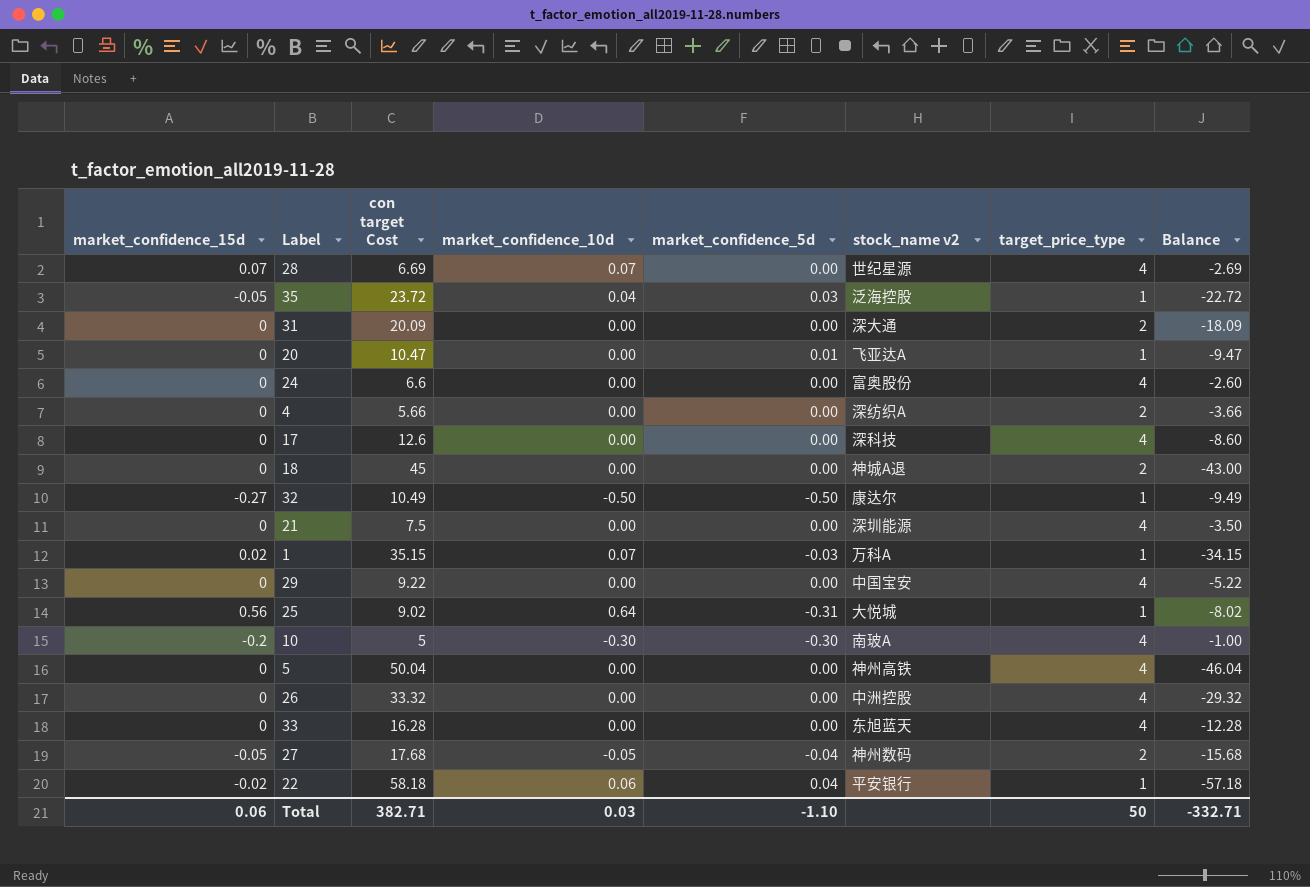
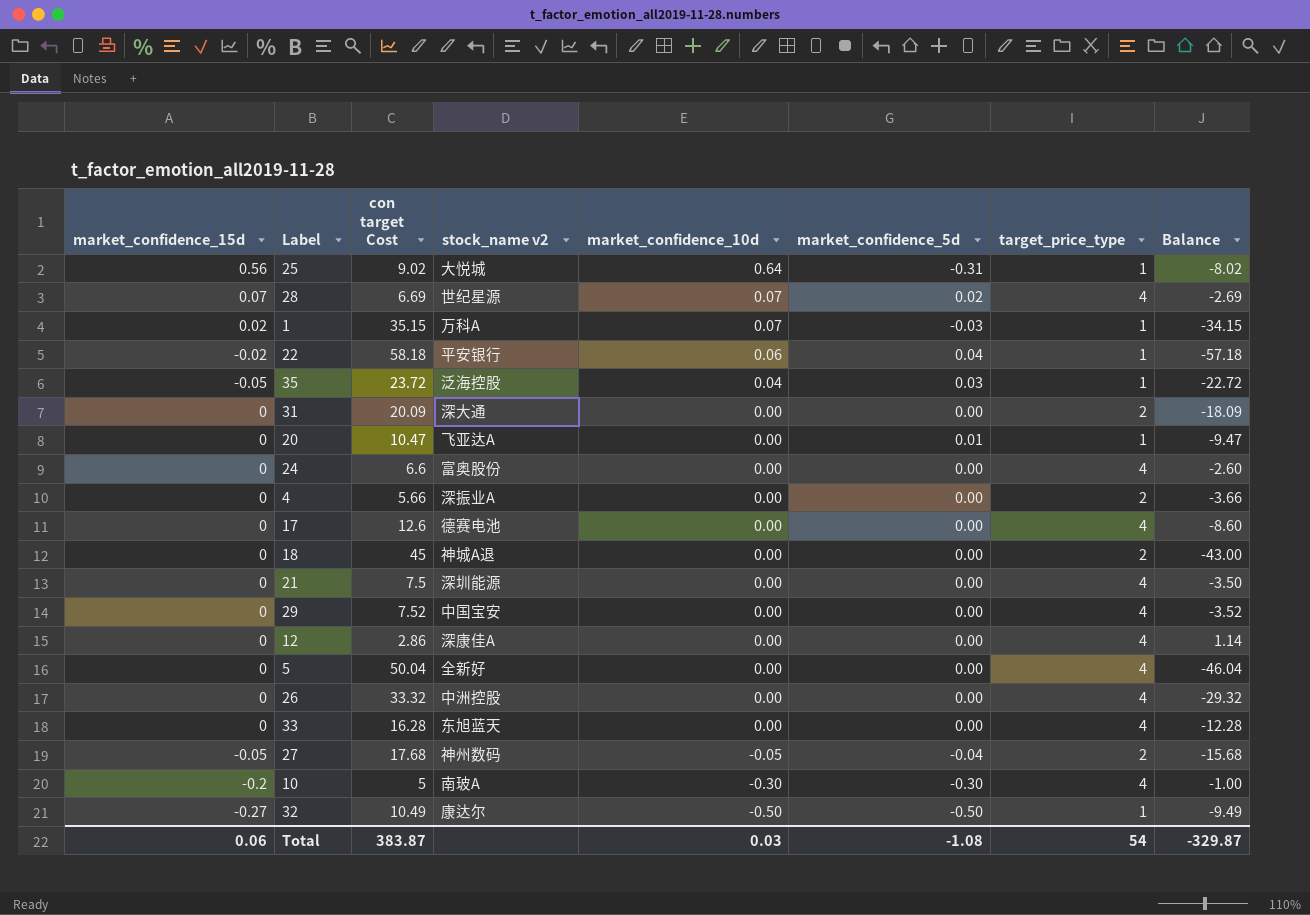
row order: none -> market_confidence_10d descending
column stock_name v2 | position: 6 -> 4
28 | market_confidence_5d: 0.00 -> 0.02
4 | stock_name v2: 深纺织A -> 深振业A
17 | stock_name v2: 深科技 -> 德赛电池
29 | con target Cost: 9.22 -> 7.52
29 | Balance: -5.22 -> -3.52
row 12: none -> 0 | 2.86 | 深康佳A | 0.00 | 0.00 | 4 | 1.14
5 | stock_name v2: 神州高铁 -> 全新好
Total | con target Cost: 382.71 -> 383.87
Total | market_confidence_5d: -1.10 -> -1.08
Total | target_price_type: 50 -> 54
Total | Balance: -332.71 -> -329.87

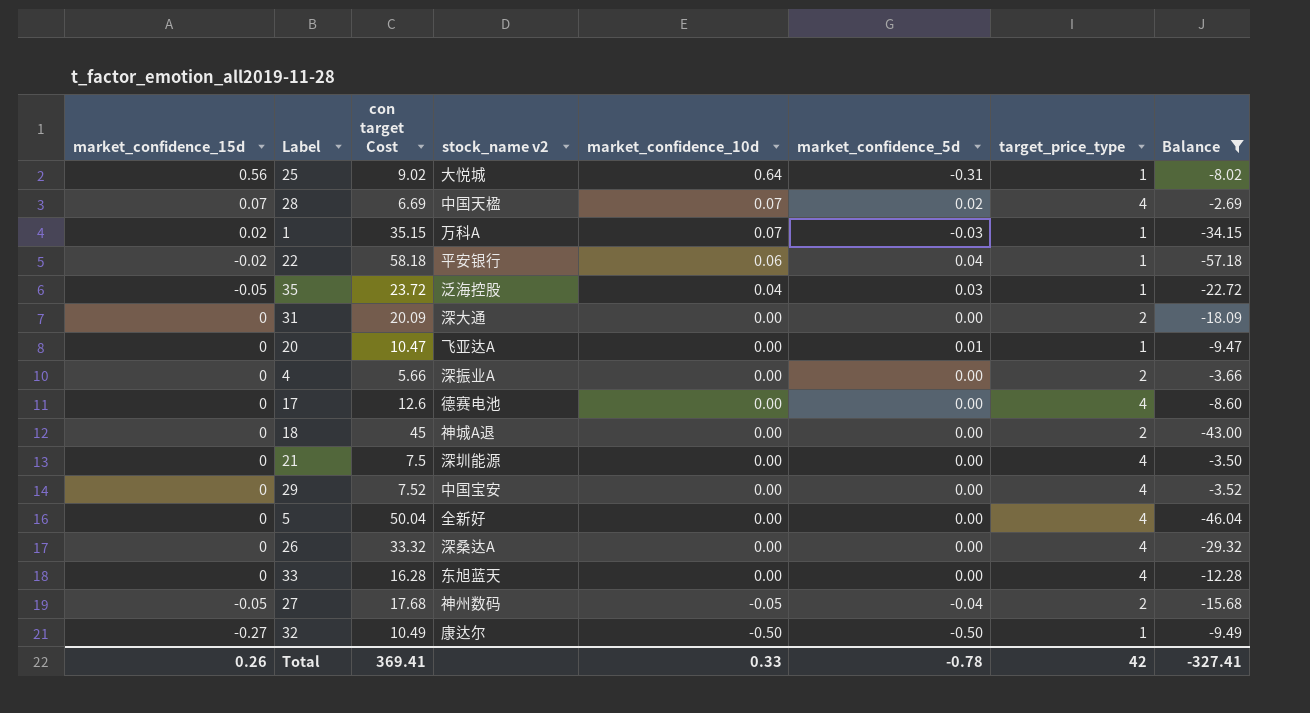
filter: none -> Balance <= -2.69
28 | stock_name v2: 世纪星源 -> 中国天楹
26 | stock_name v2: 中洲控股 -> 深桑达A
Total | market_confidence_15d: 0.06 -> 0.26
Total | con target Cost: 383.87 -> 369.41
Total | market_confidence_10d: 0.03 -> 0.33
Total | market_confidence_5d: -1.08 -> -0.78
Total | target_price_type: 54 -> 42
Total | Balance: -329.87 -> -327.41

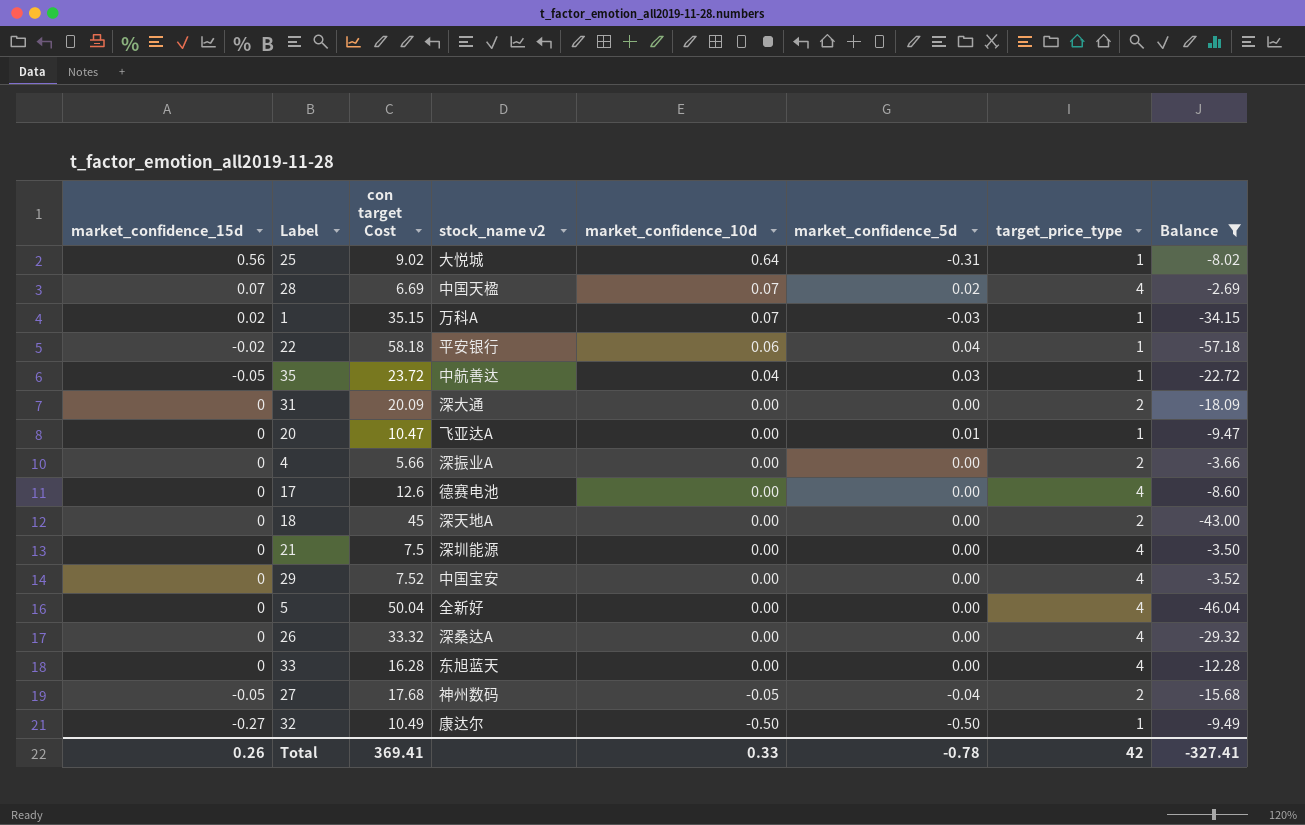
35 | stock_name v2: 泛海控股 -> 中航善达
18 | stock_name v2: 神城A退 -> 深天地A

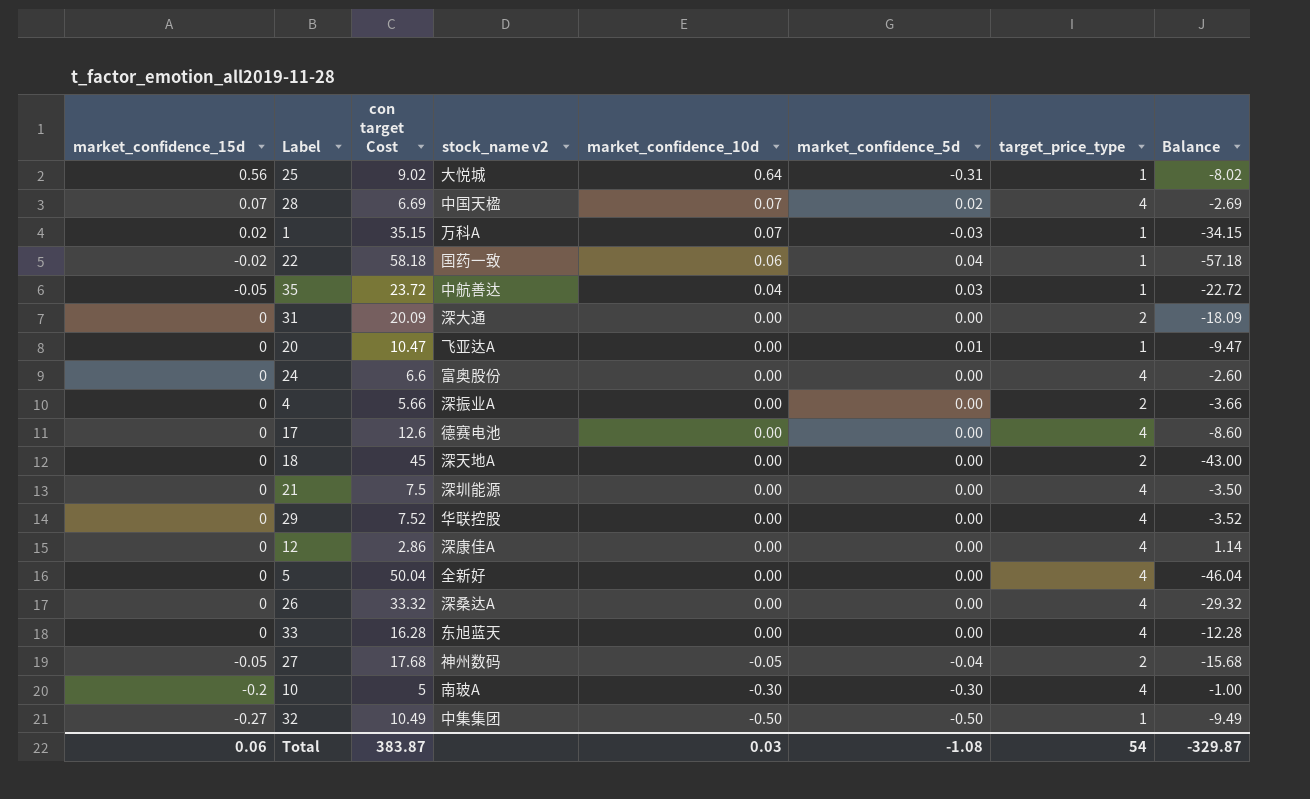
filter: Balance <= -2.69 -> none
22 | stock_name v2: 平安银行 -> 国药一致
29 | stock_name v2: 中国宝安 -> 华联控股
32 | stock_name v2: 康达尔 -> 中集集团
Total | market_confidence_15d: 0.26 -> 0.06
Total | con target Cost: 369.41 -> 383.87
Total | market_confidence_10d: 0.33 -> 0.03
Total | market_confidence_5d: -0.78 -> -1.08
Total | target_price_type: 42 -> 54
Total | Balance: -327.41 -> -329.87

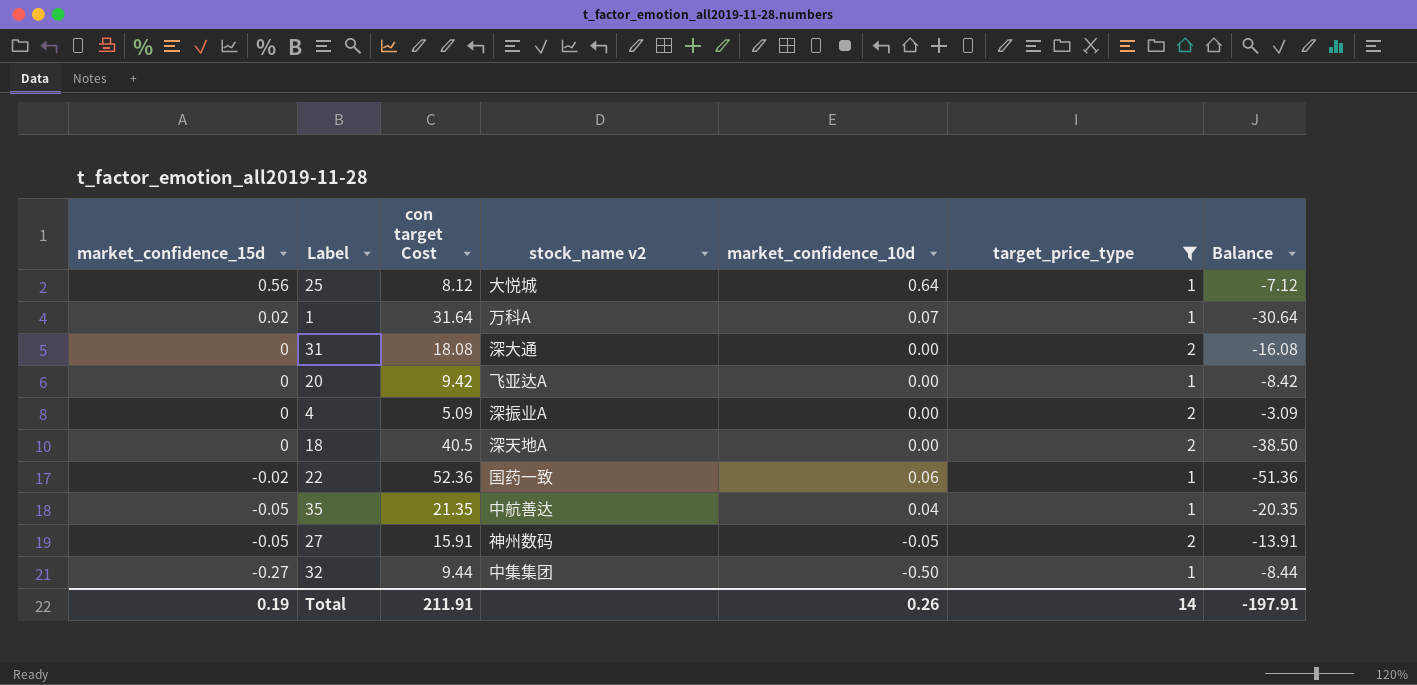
filter: none -> target_price_type != 4
row order: market_confidence_10d descending -> market_confidence_15d descending
column market_confidence_5d | position: 6 -> none
25 | con target Cost: 9.02 -> 8.12
25 | Balance: -8.02 -> -7.12
1 | con target Cost: 35.15 -> 31.64
1 | Balance: -34.15 -> -30.64
31 | con target Cost: 20.09 -> 18.08
31 | Balance: -18.09 -> -16.08
20 | con target Cost: 10.47 -> 9.42
20 | Balance: -9.47 -> -8.42
4 | con target Cost: 5.66 -> 5.09
4 | Balance: -3.66 -> -3.09
18 | con target Cost: 45 -> 40.5
18 | Balance: -43.00 -> -38.50
22 | con target Cost: 58.18 -> 52.36
22 | Balance: -57.18 -> -51.36
35 | con target Cost: 23.72 -> 21.35
35 | Balance: -22.72 -> -20.35
27 | con target Cost: 17.68 -> 15.91
27 | Balance: -15.68 -> -13.91
32 | con target Cost: 10.49 -> 9.44
32 | Balance: -9.49 -> -8.44
Total | market_confidence_15d: 0.06 -> 0.19
Total | con target Cost: 383.87 -> 211.91
Total | market_confidence_10d: 0.03 -> 0.26
Total | target_price_type: 54 -> 14
Total | Balance: -329.87 -> -197.91

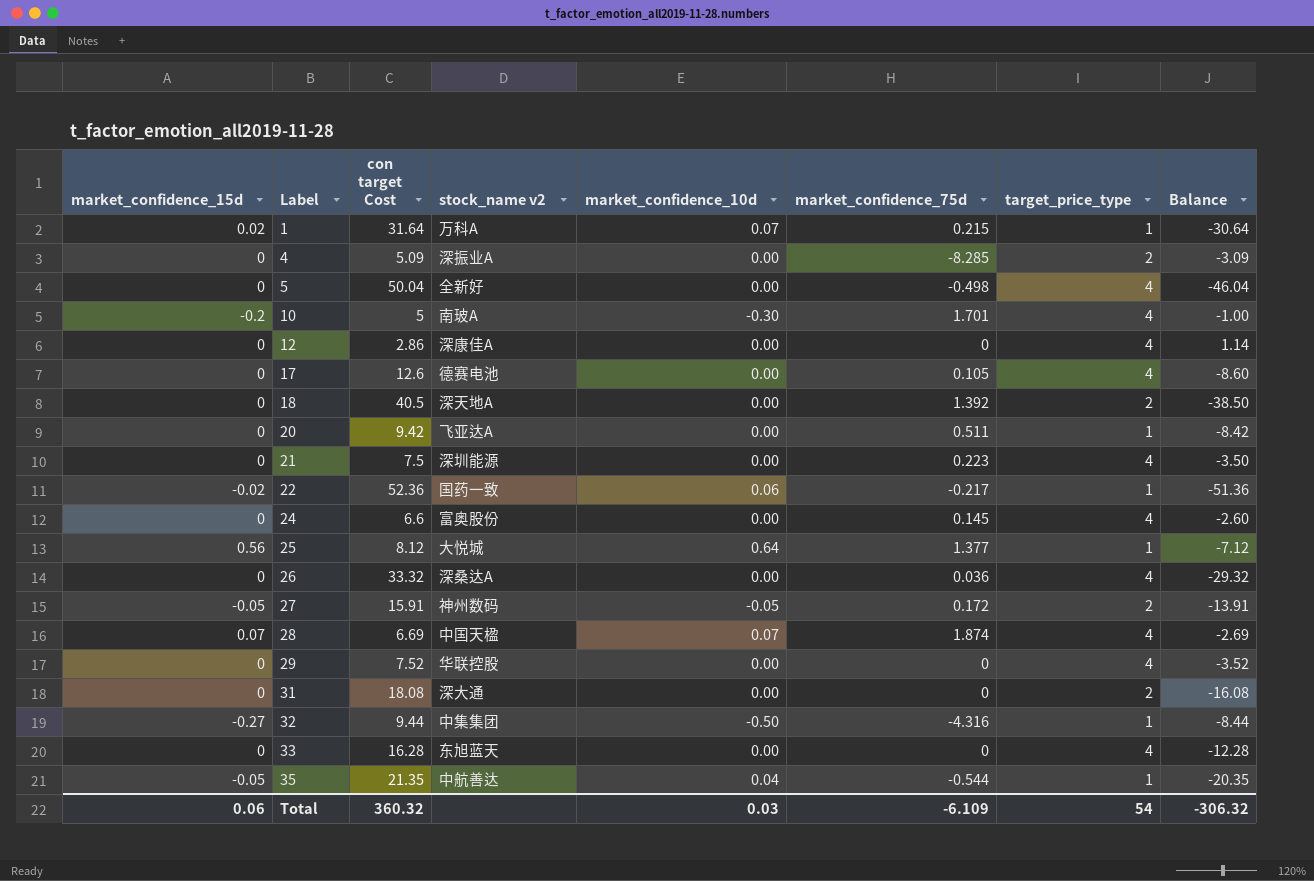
filter: target_price_type != 4 -> none
row order: market_confidence_15d descending -> Label ascending
column market_confidence_75d | position: none -> 6
Total | market_confidence_15d: 0.19 -> 0.06
Total | con target Cost: 211.91 -> 360.32
Total | market_confidence_10d: 0.26 -> 0.03
Total | target_price_type: 14 -> 54
Total | Balance: -197.91 -> -306.32

